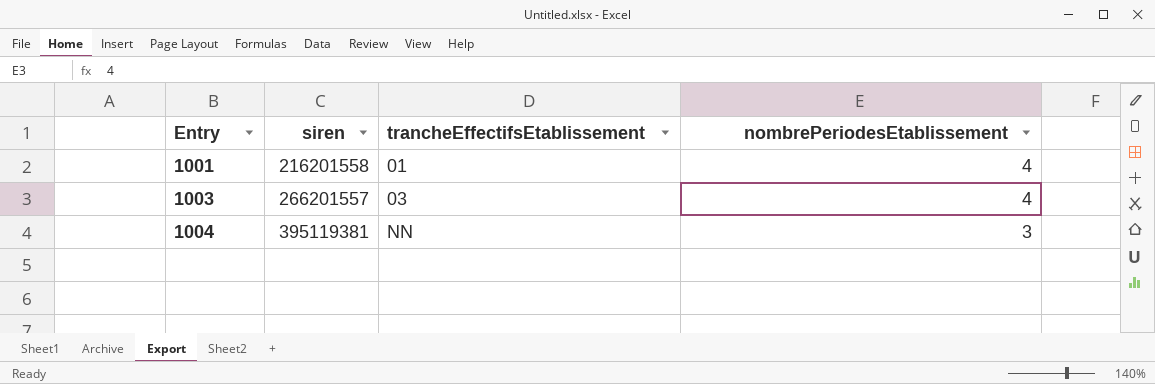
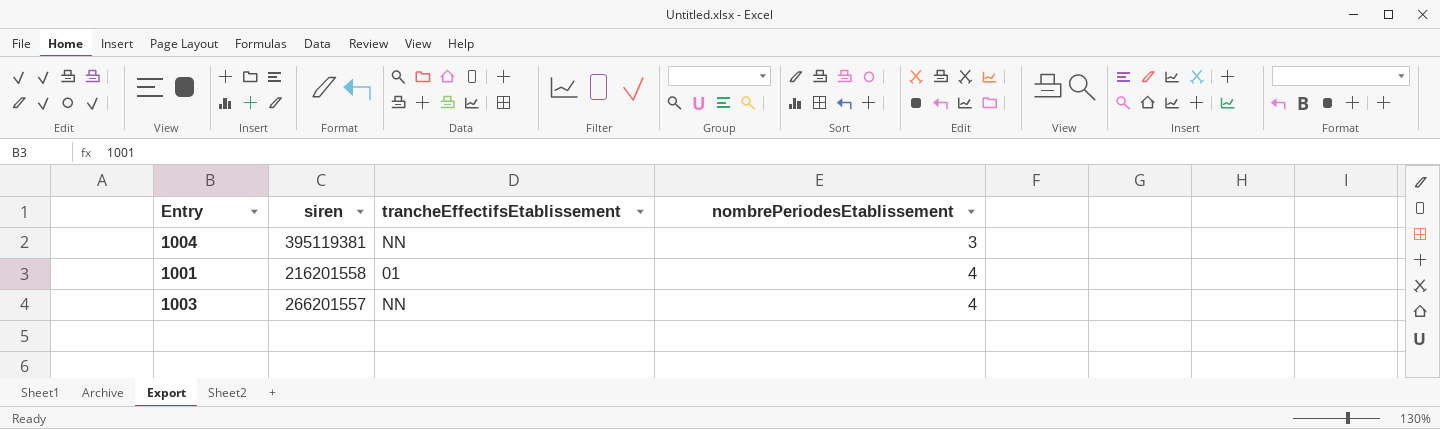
row order: Entry ascending -> nombrePeriodesEtablissement ascending
1003 | trancheEffectifsEtablissement: 03 -> NN

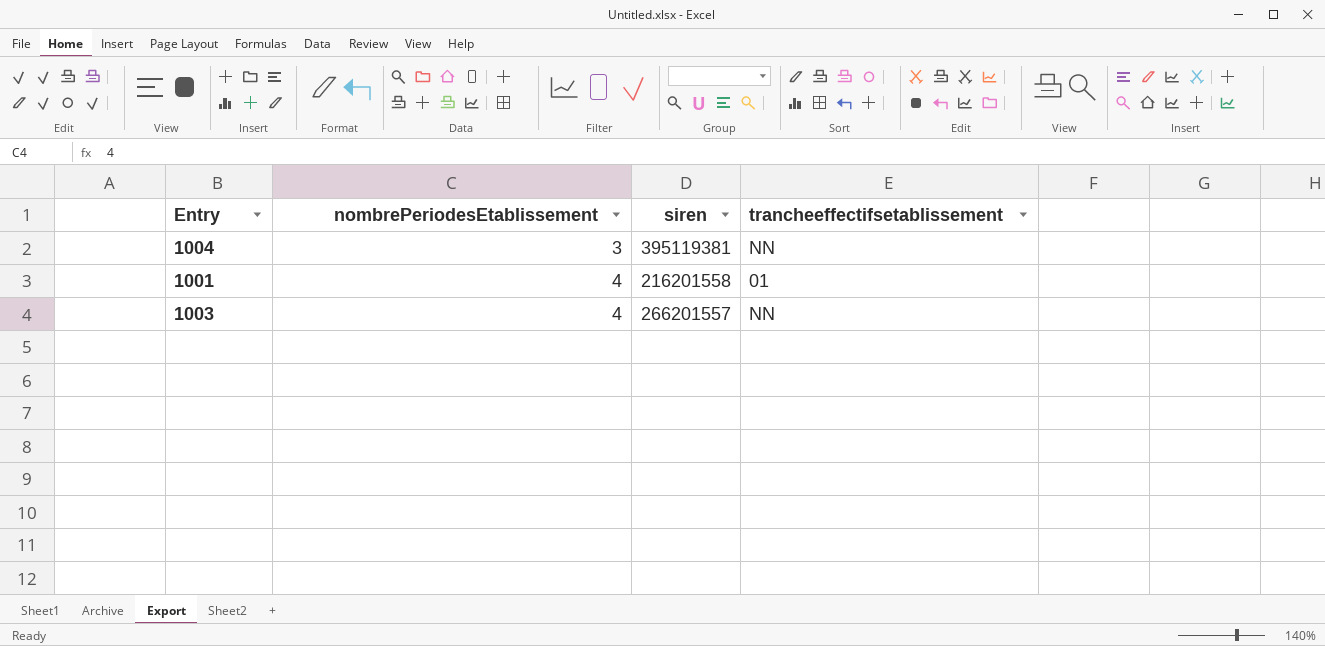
column nombrePeriodesEtablissement | position: 4 -> 2
column name: trancheEffectifsEtablissement -> trancheeffectifsetablissement

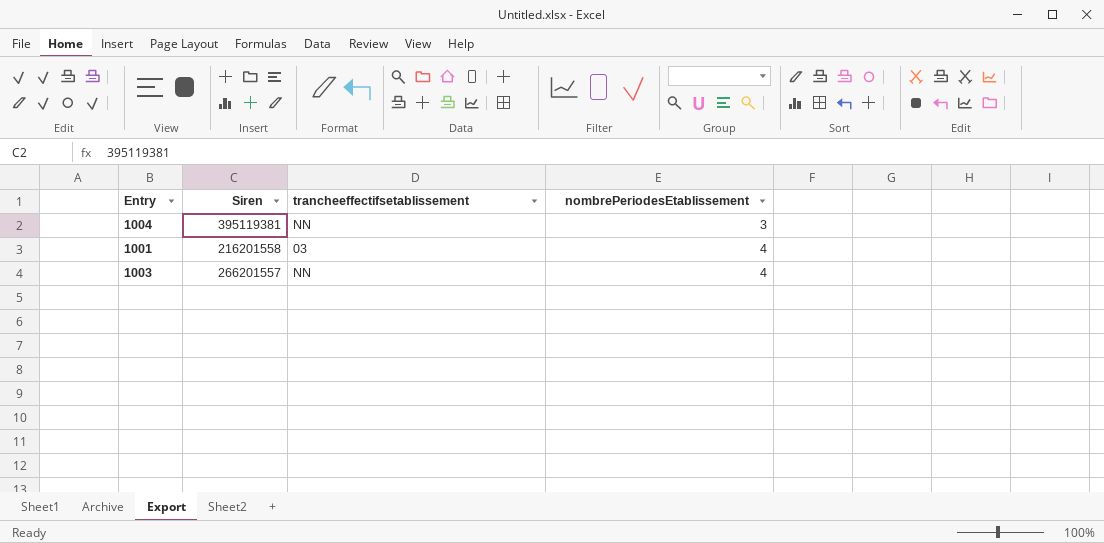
column name: siren -> Siren
column nombrePeriodesEtablissement | position: 2 -> 4
1001 | trancheeffectifsetablissement: 01 -> 03

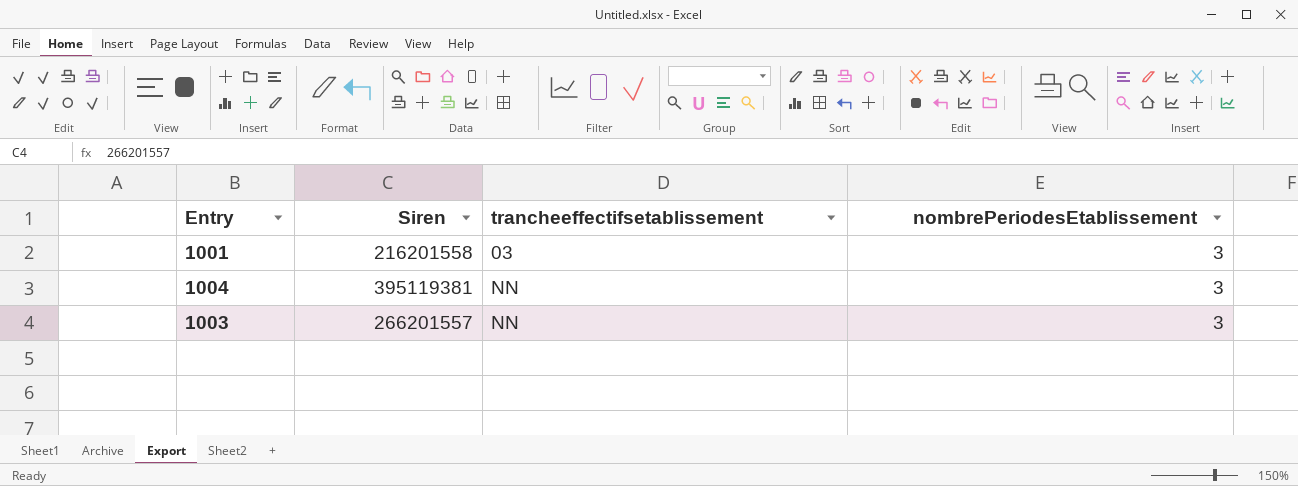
row order: nombrePeriodesEtablissement ascending -> trancheeffectifsetablissement ascending
1001 | nombrePeriodesEtablissement: 4 -> 3
1003 | nombrePeriodesEtablissement: 4 -> 3

